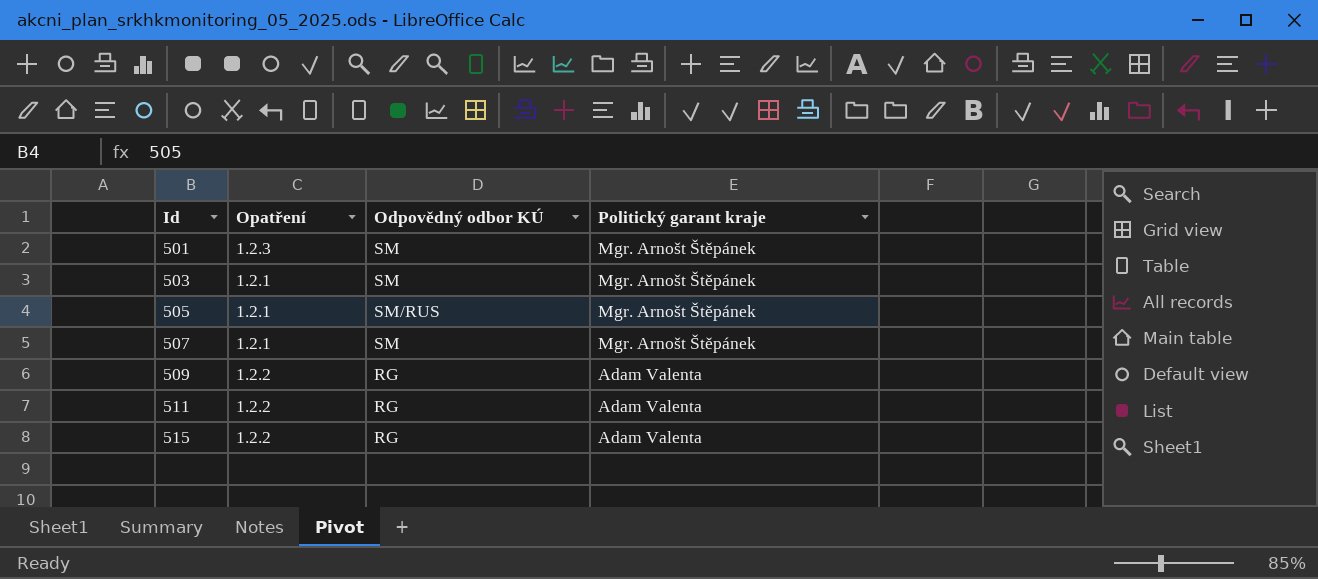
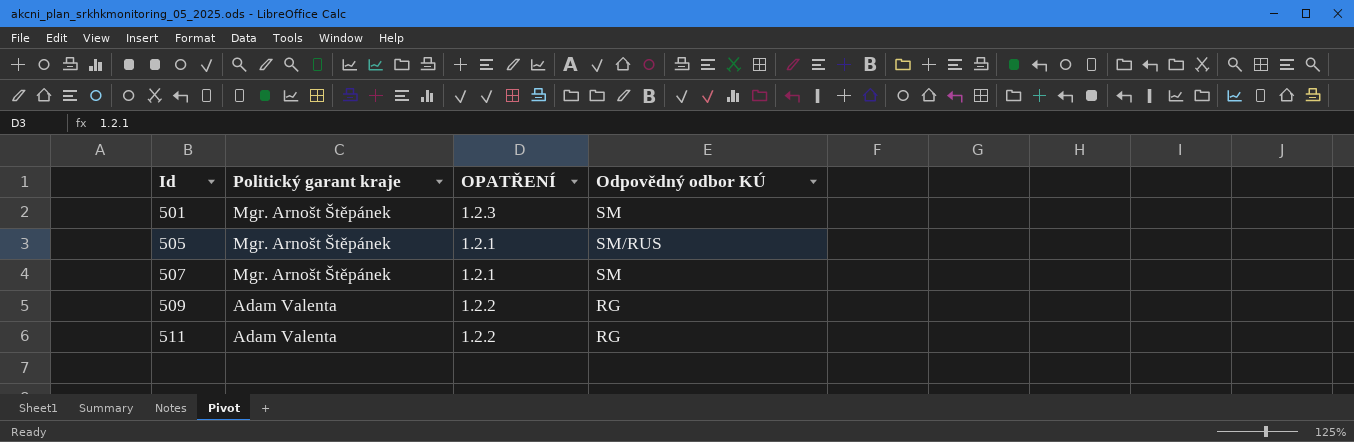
column Politický garant kraje | position: 4 -> 2
column name: Opatření -> OPATŘENÍ
row 503: 1.2.1 | SM | Mgr. Arnošt Štěpánek -> none
row 515: 1.2.2 | RG | Adam Valenta -> none

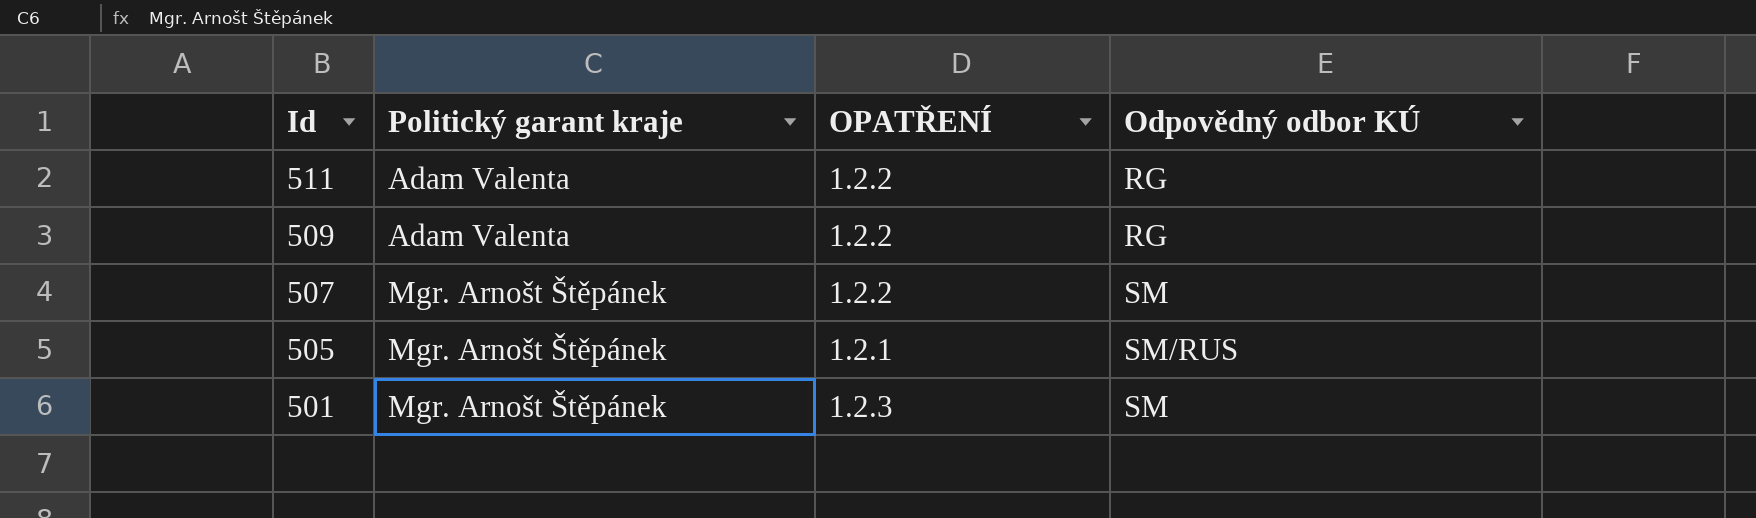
row order: Id ascending -> Id descending
507 | OPATŘENÍ: 1.2.1 -> 1.2.2

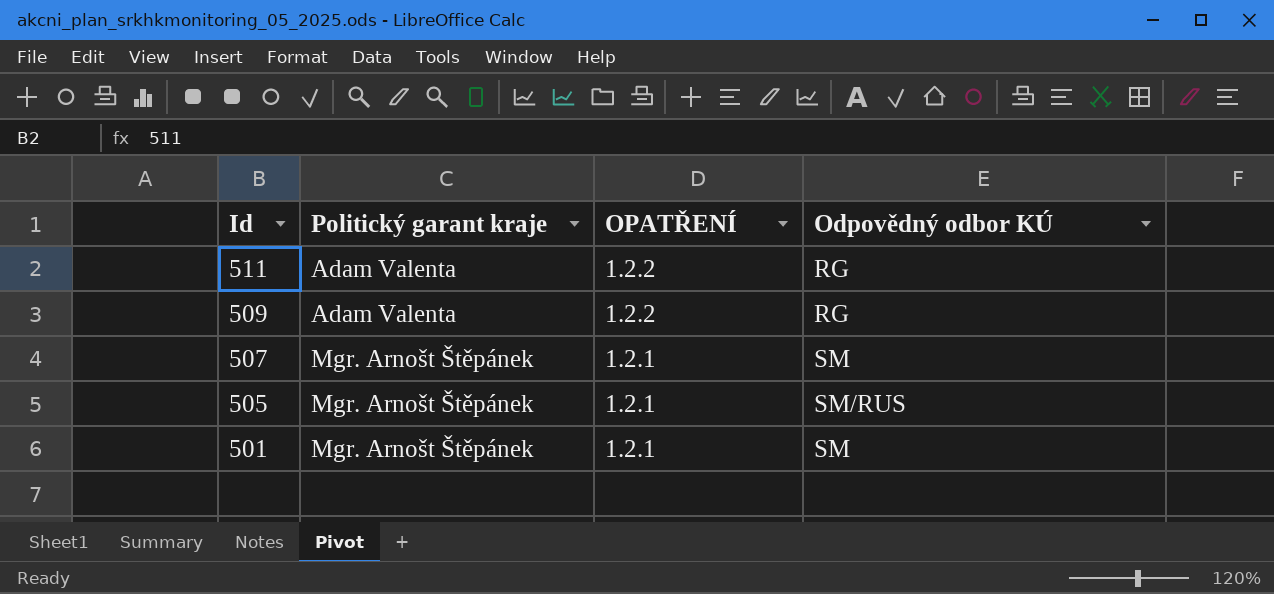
507 | OPATŘENÍ: 1.2.2 -> 1.2.1
501 | OPATŘENÍ: 1.2.3 -> 1.2.1

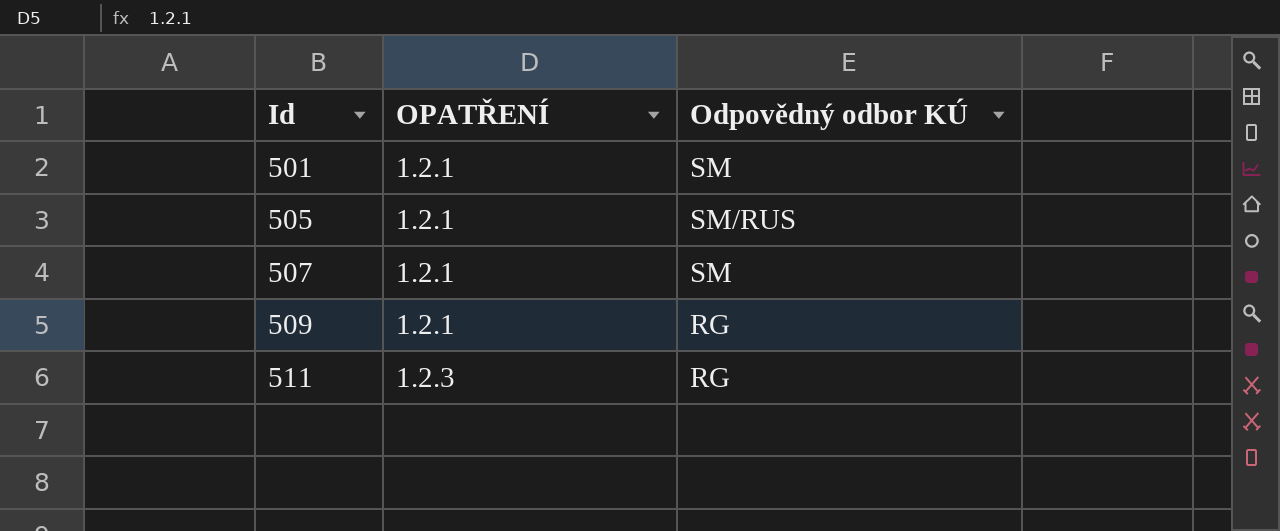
row order: Id descending -> Id ascending
column Politický garant kraje | position: 2 -> none
509 | OPATŘENÍ: 1.2.2 -> 1.2.1
511 | OPATŘENÍ: 1.2.2 -> 1.2.3

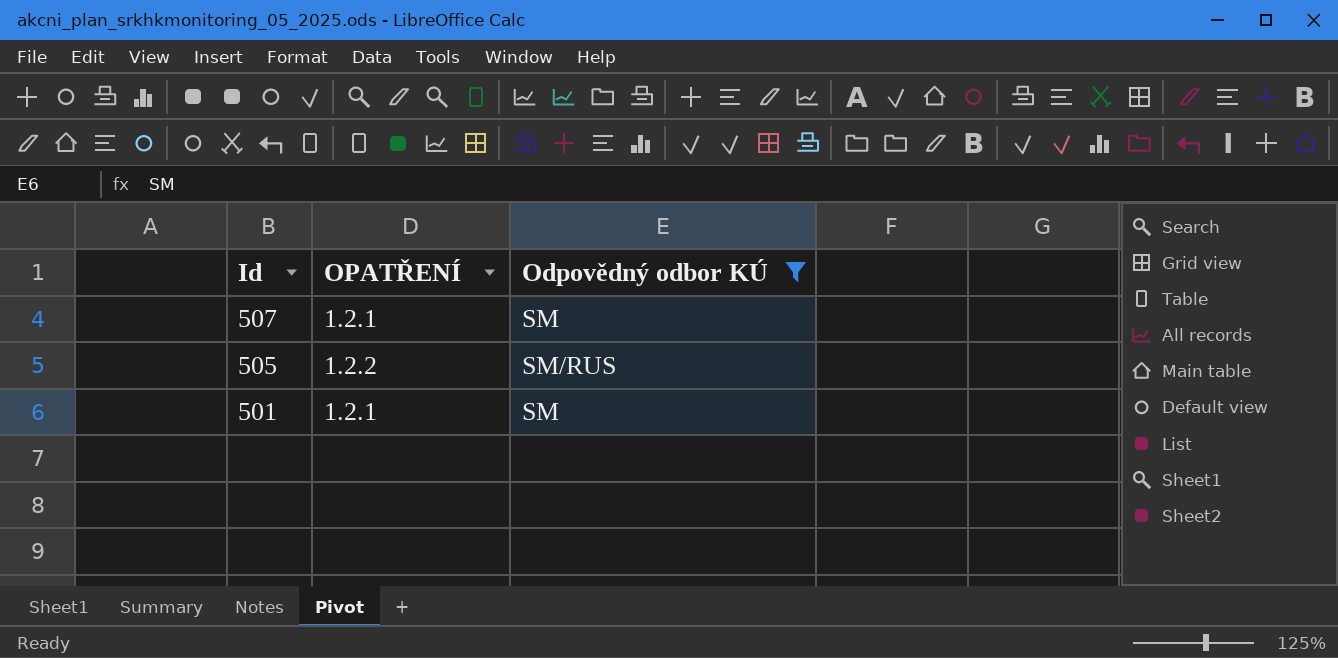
filter: none -> Odpovědný odbor KÚ != RG
row order: Id ascending -> Id descending
505 | OPATŘENÍ: 1.2.1 -> 1.2.2

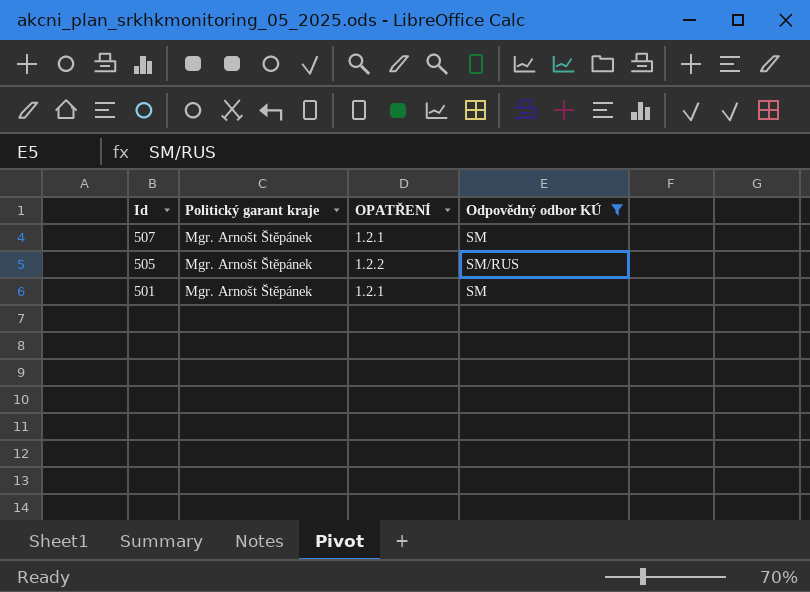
column Politický garant kraje | position: none -> 2

